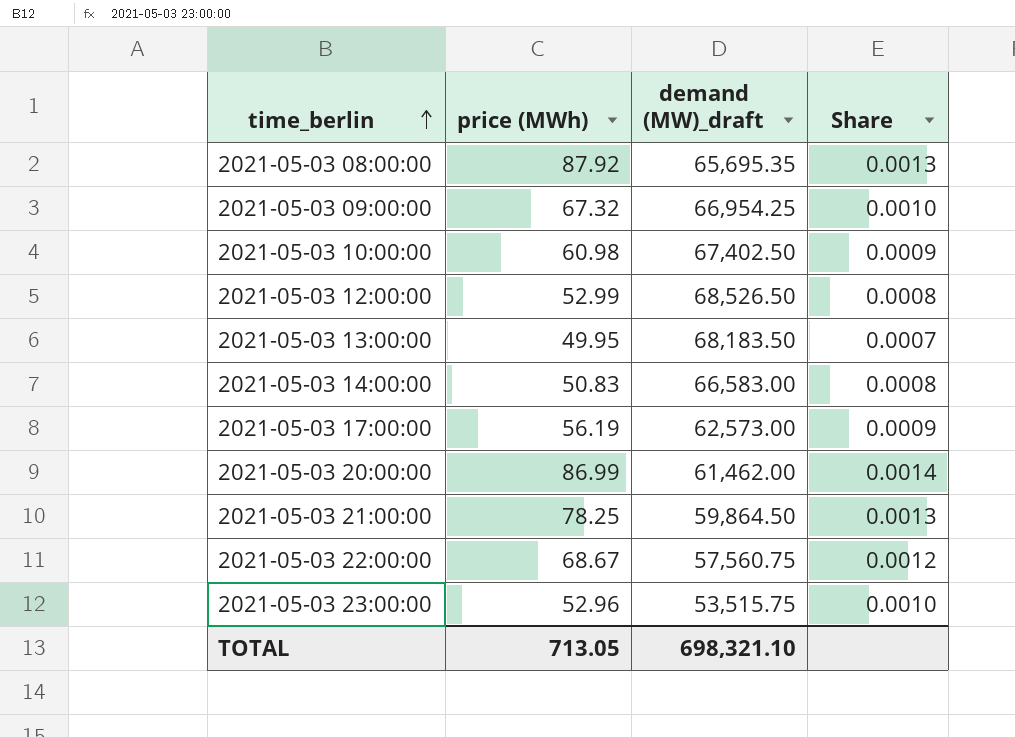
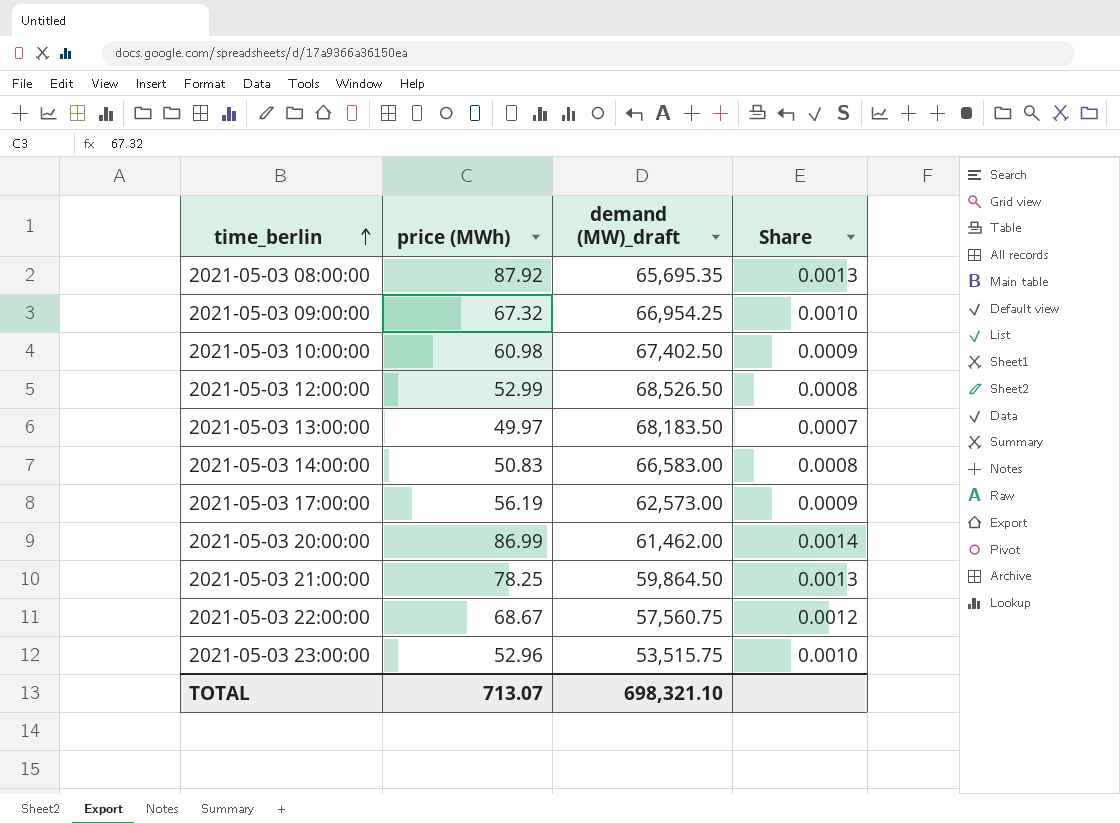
2021-05-03 13:00:00 | price (MWh): 49.95 -> 49.97
TOTAL | price (MWh): 713.05 -> 713.07

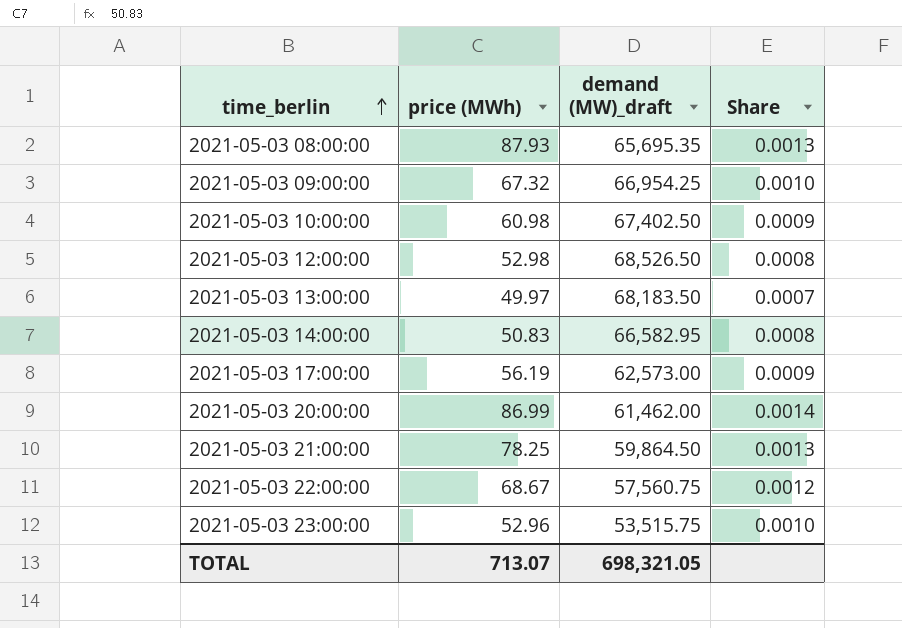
2021-05-03 08:00:00 | price (MWh): 87.92 -> 87.93
2021-05-03 12:00:00 | price (MWh): 52.99 -> 52.98
2021-05-03 14:00:00 | demand (MW)_draft: 66,583.00 -> 66,582.95
TOTAL | demand (MW)_draft: 698,321.10 -> 698,321.05

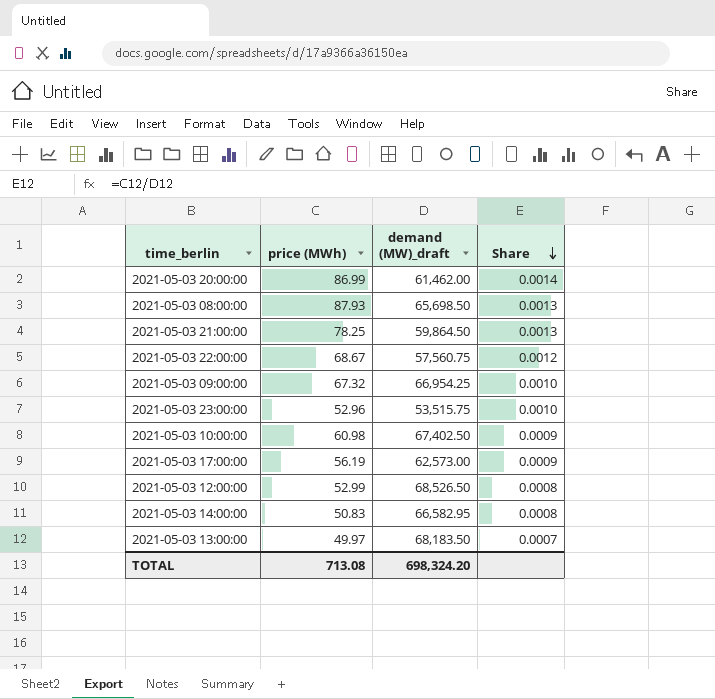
row order: time_berlin ascending -> Share descending
2021-05-03 08:00:00 | demand (MW)_draft: 65,695.35 -> 65,698.50
2021-05-03 12:00:00 | price (MWh): 52.98 -> 52.99
TOTAL | price (MWh): 713.07 -> 713.08
TOTAL | demand (MW)_draft: 698,321.05 -> 698,324.20

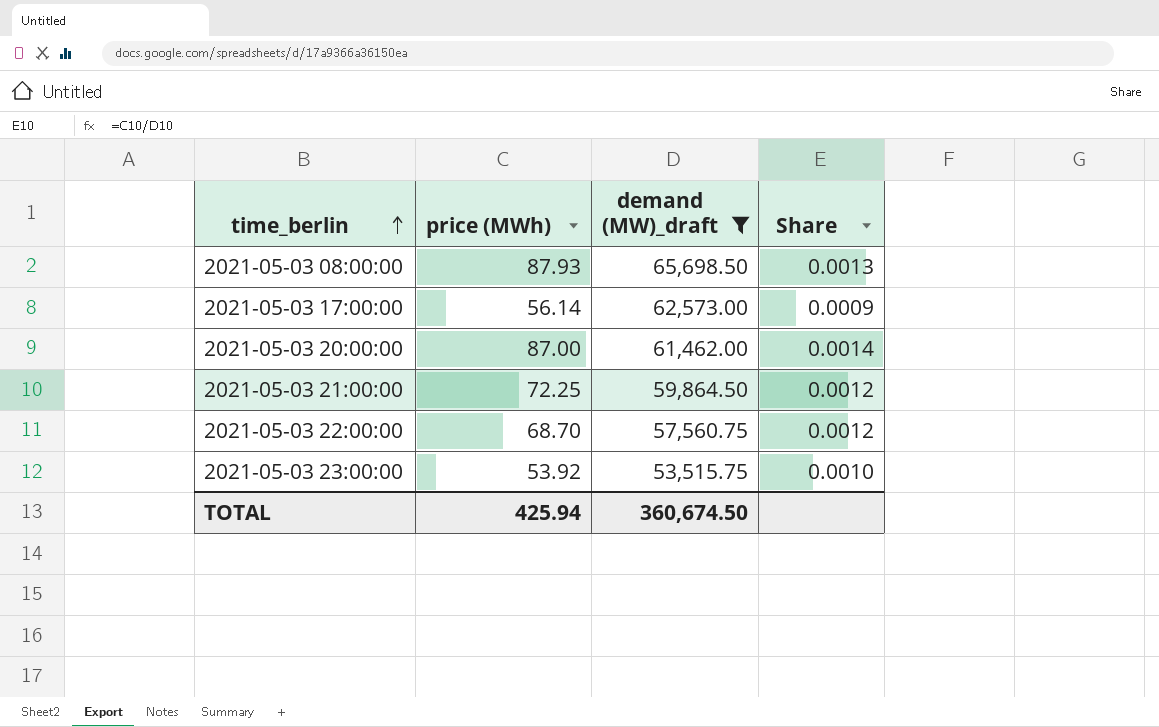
filter: none -> demand (MW)_draft <= 65,698.50
row order: Share descending -> time_berlin ascending
2021-05-03 17:00:00 | price (MWh): 56.19 -> 56.14
2021-05-03 20:00:00 | price (MWh): 86.99 -> 87.00
2021-05-03 21:00:00 | price (MWh): 78.25 -> 72.25
2021-05-03 21:00:00 | Share: 0.0013 -> 0.0012
2021-05-03 22:00:00 | price (MWh): 68.67 -> 68.70
2021-05-03 23:00:00 | price (MWh): 52.96 -> 53.92
TOTAL | price (MWh): 713.08 -> 425.94
TOTAL | demand (MW)_draft: 698,324.20 -> 360,674.50

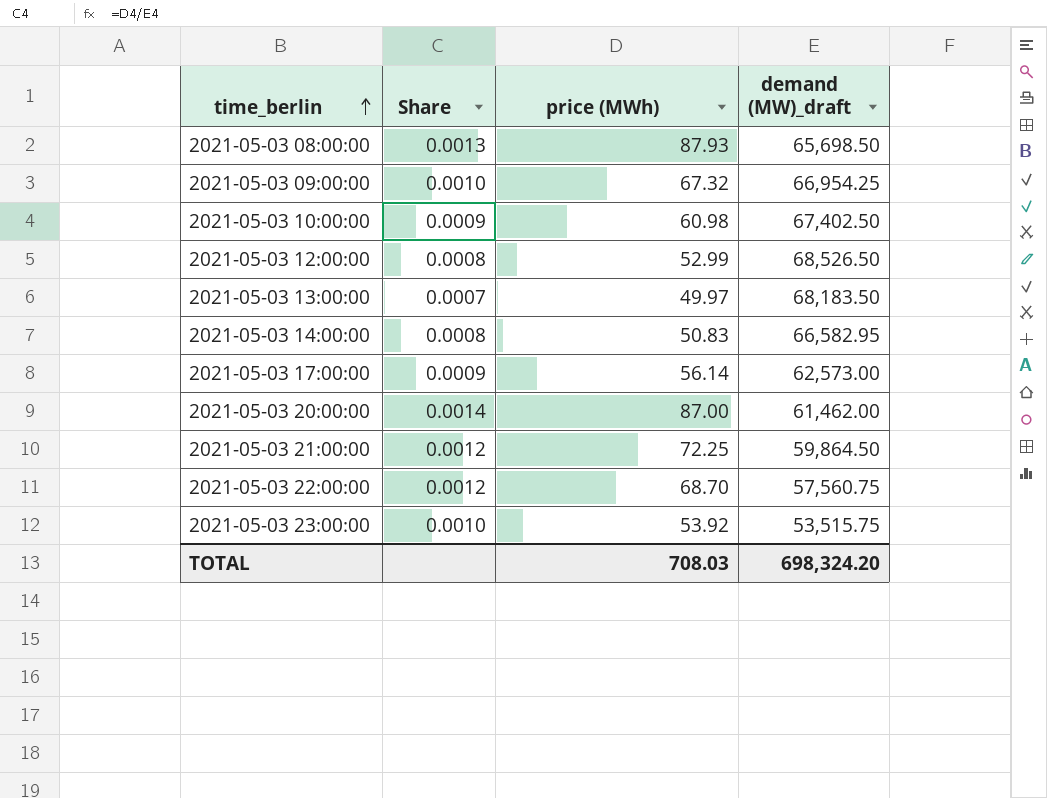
filter: demand (MW)_draft <= 65,698.50 -> none
column Share | position: 4 -> 2
TOTAL | price (MWh): 425.94 -> 708.03
TOTAL | demand (MW)_draft: 360,674.50 -> 698,324.20

